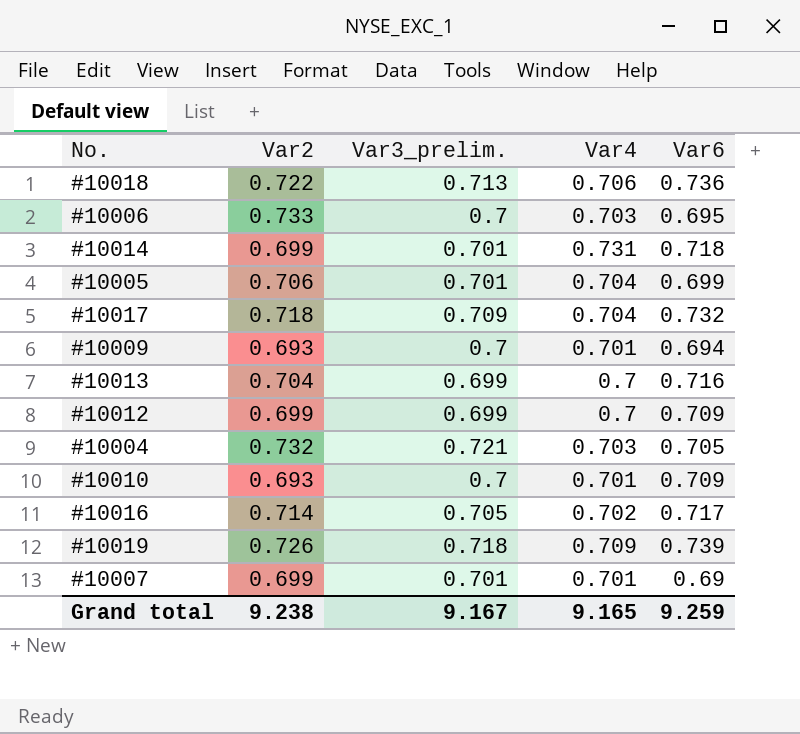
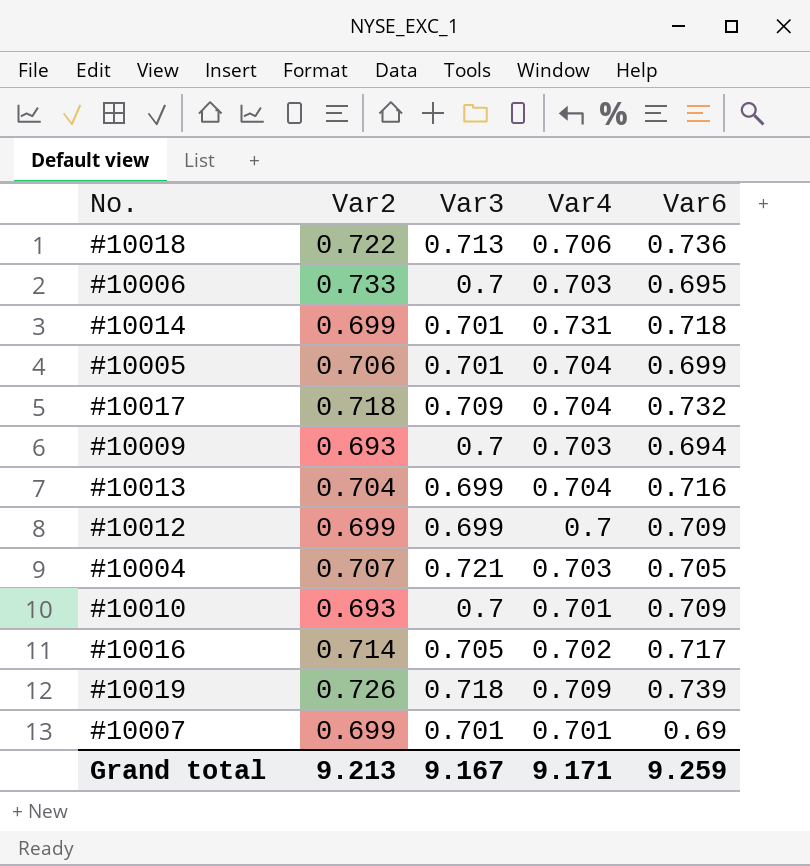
column name: Var3_prelim. -> Var3
#10009 | Var4: 0.701 -> 0.703
#10013 | Var4: 0.7 -> 0.704
#10004 | Var2: 0.732 -> 0.707
Grand total | Var2: 9.238 -> 9.213
Grand total | Var4: 9.165 -> 9.171

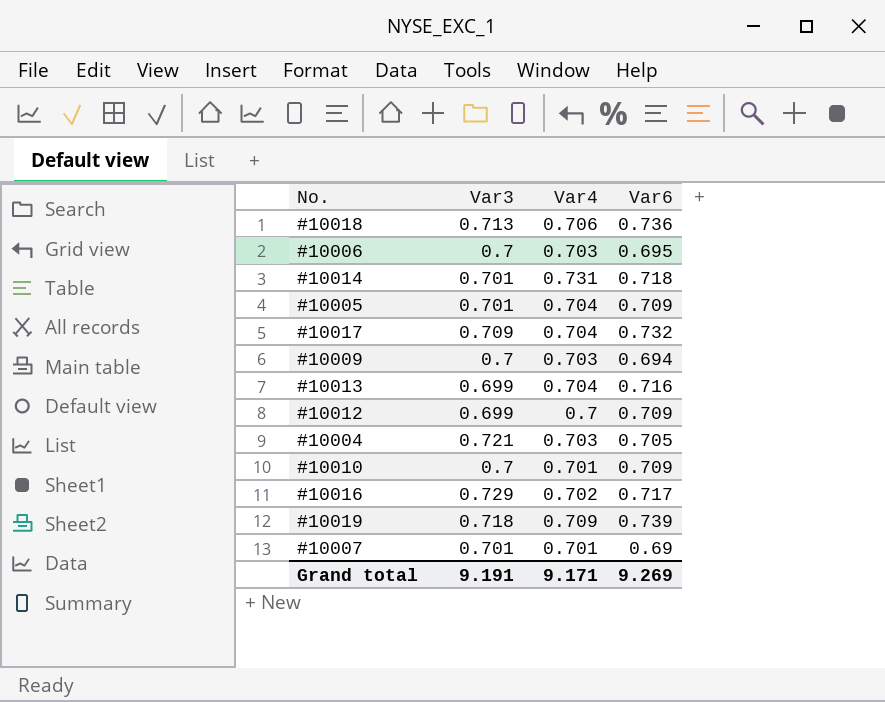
column Var2 | position: 2 -> none
#10005 | Var6: 0.699 -> 0.709
#10016 | Var3: 0.705 -> 0.729
Grand total | Var3: 9.167 -> 9.191
Grand total | Var6: 9.259 -> 9.269

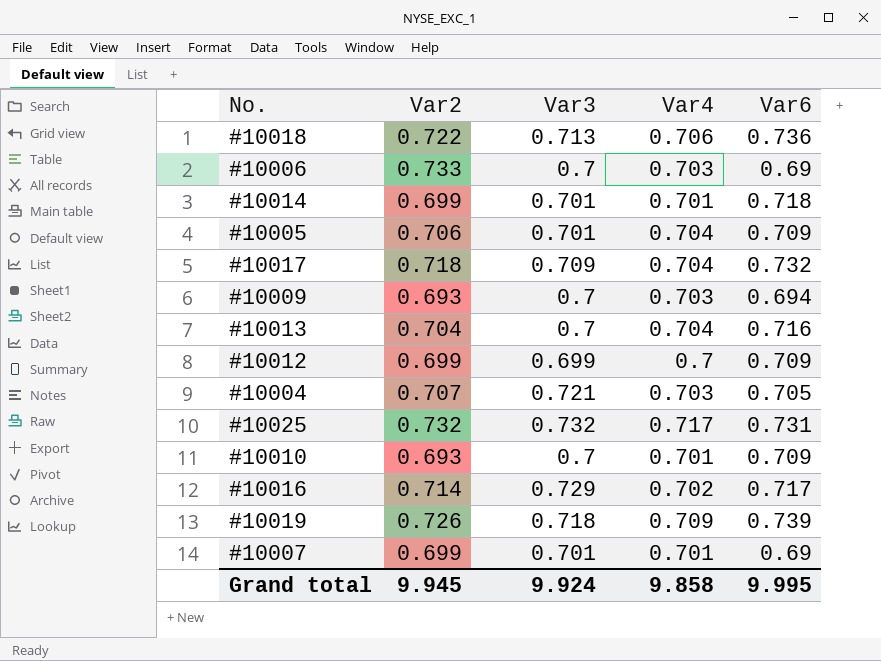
column Var2 | position: none -> 2
#10006 | Var6: 0.695 -> 0.69
#10014 | Var4: 0.731 -> 0.701
#10013 | Var3: 0.699 -> 0.7
row #10025: none -> 0.732 | 0.732 | 0.717 | 0.731
Grand total | Var3: 9.191 -> 9.924
Grand total | Var4: 9.171 -> 9.858
Grand total | Var6: 9.269 -> 9.995

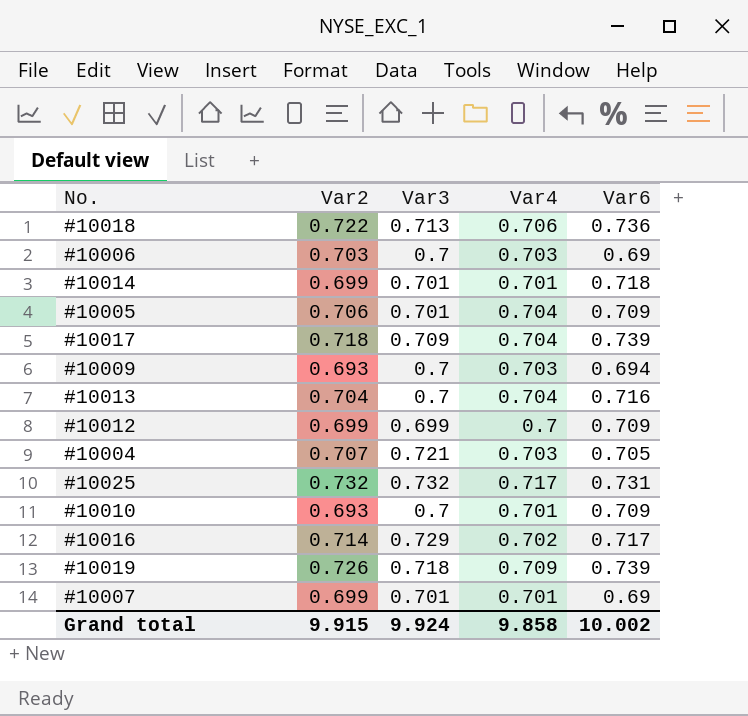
#10006 | Var2: 0.733 -> 0.703
#10017 | Var6: 0.732 -> 0.739
Grand total | Var2: 9.945 -> 9.915
Grand total | Var6: 9.995 -> 10.002

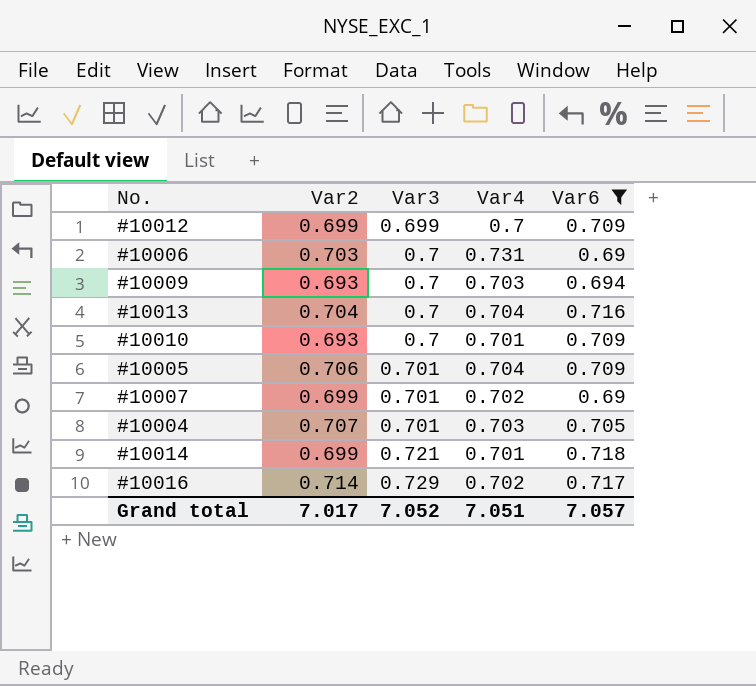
filter: none -> Var6 <= 0.718
row order: none -> Var3 ascending
#10006 | Var4: 0.703 -> 0.731
#10007 | Var4: 0.701 -> 0.702
#10004 | Var3: 0.721 -> 0.701
#10014 | Var3: 0.701 -> 0.721
Grand total | Var2: 9.915 -> 7.017
Grand total | Var3: 9.924 -> 7.052
Grand total | Var4: 9.858 -> 7.051
Grand total | Var6: 10.002 -> 7.057

